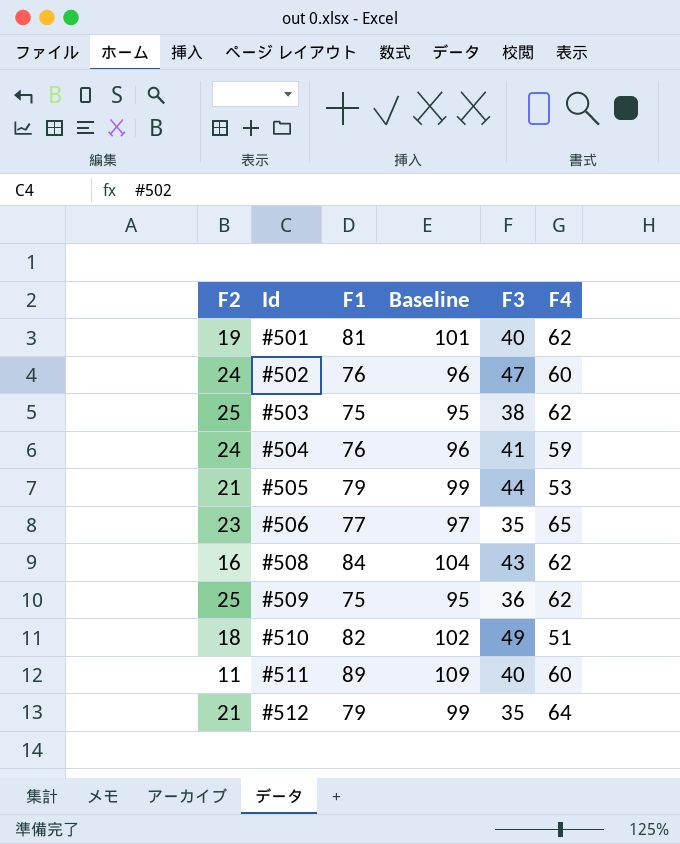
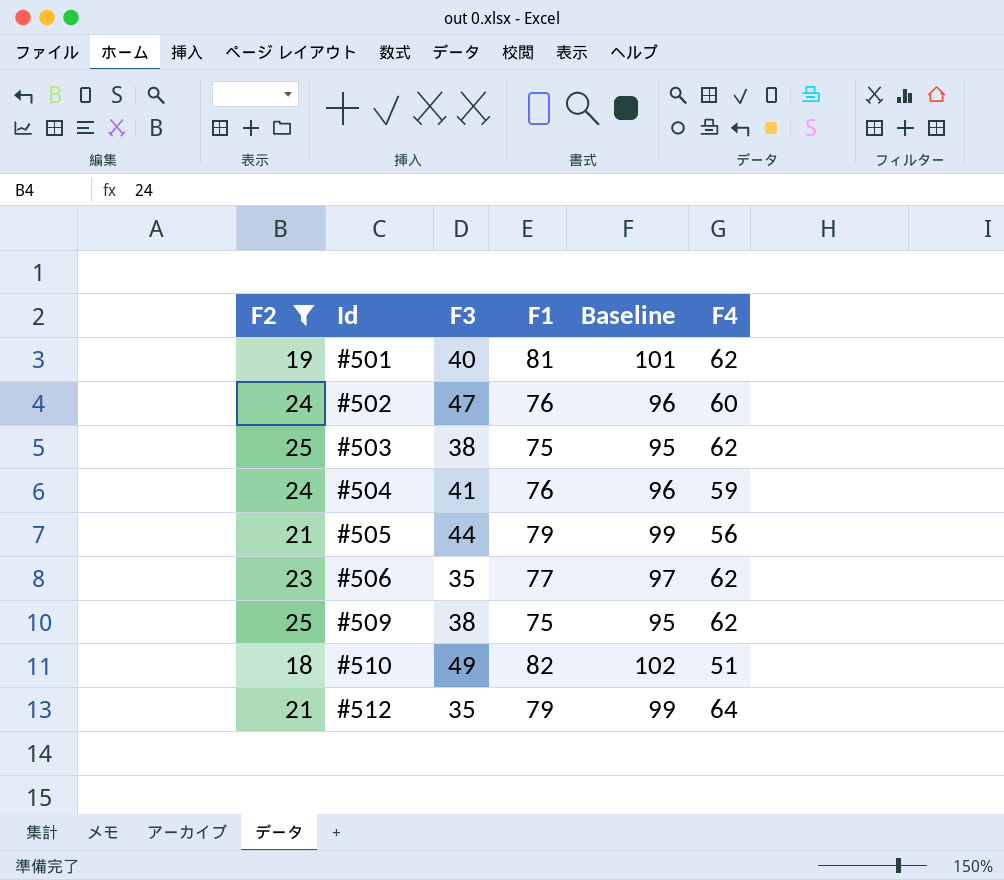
filter: none -> F2 >= 18
column F3 | position: 5 -> 3
#505 | F4: 53 -> 56
#506 | F4: 65 -> 62
#509 | F3: 36 -> 38

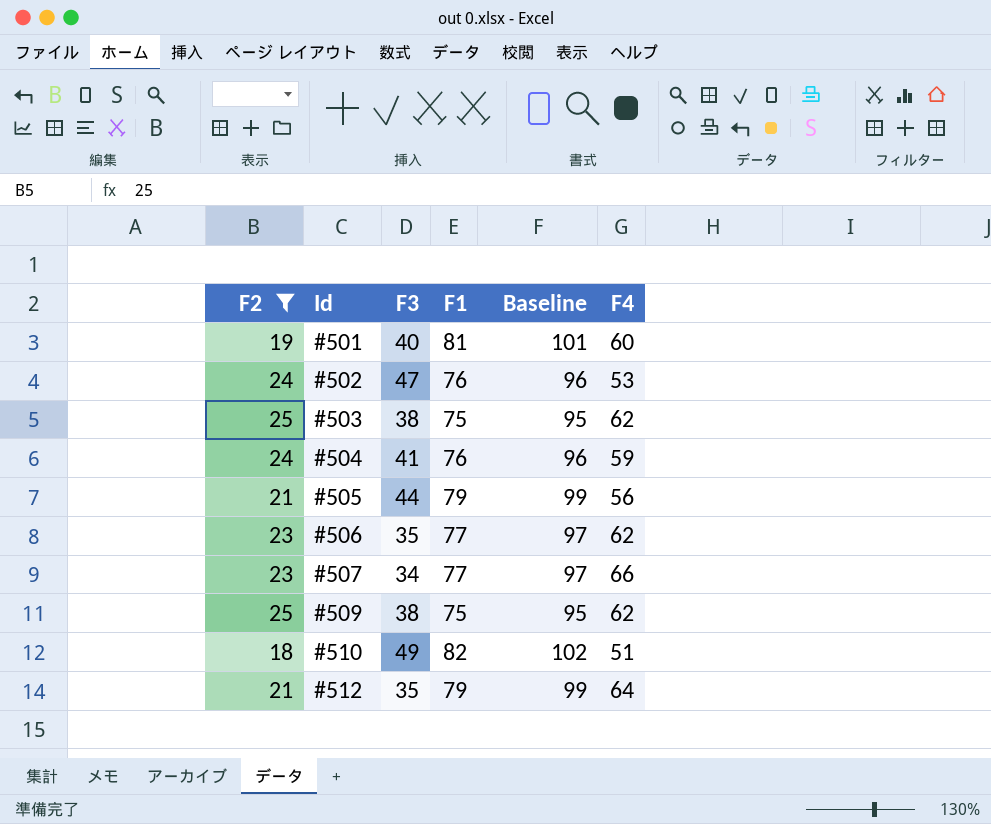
#501 | F4: 62 -> 60
#502 | F4: 60 -> 53
row #507: none -> 23 | 34 | 77 | 97 | 66

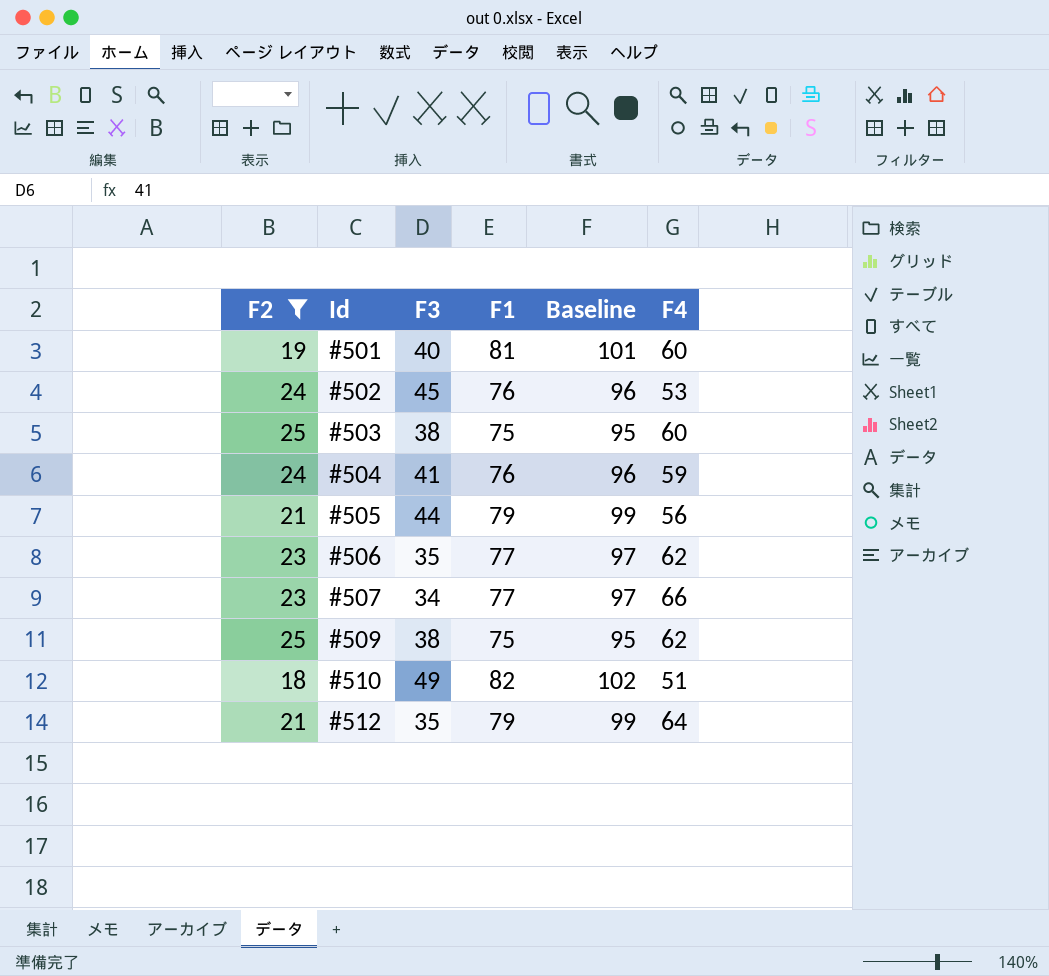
#502 | F3: 47 -> 45
#503 | F4: 62 -> 60

